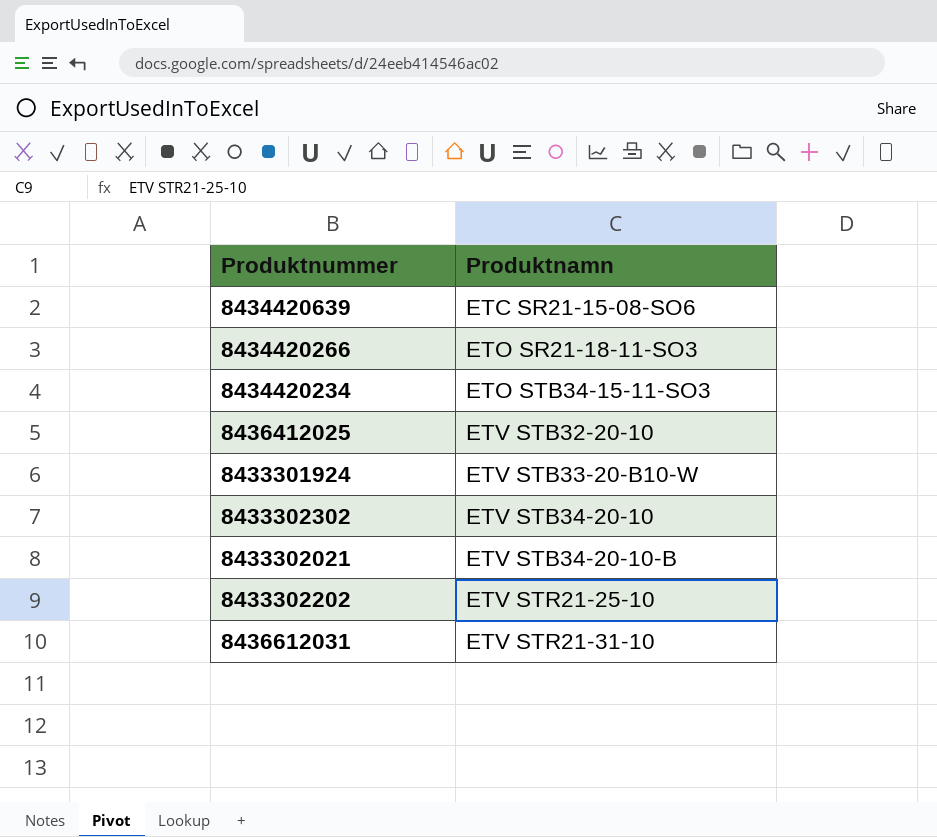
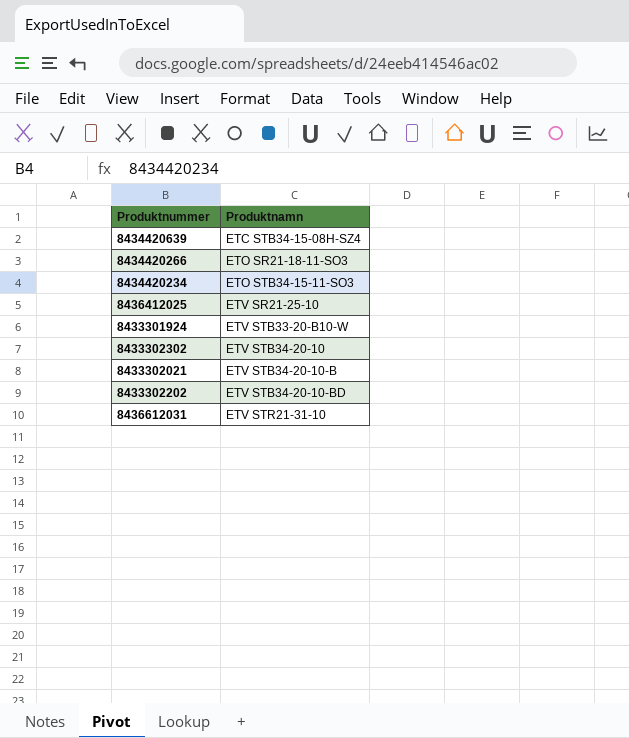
8434420639 | Produktnamn: ETC SR21-15-08-SO6 -> ETC STB34-15-08H-SZ4
8436412025 | Produktnamn: ETV STB32-20-10 -> ETV SR21-25-10
8433302202 | Produktnamn: ETV STR21-25-10 -> ETV STB34-20-10-BD

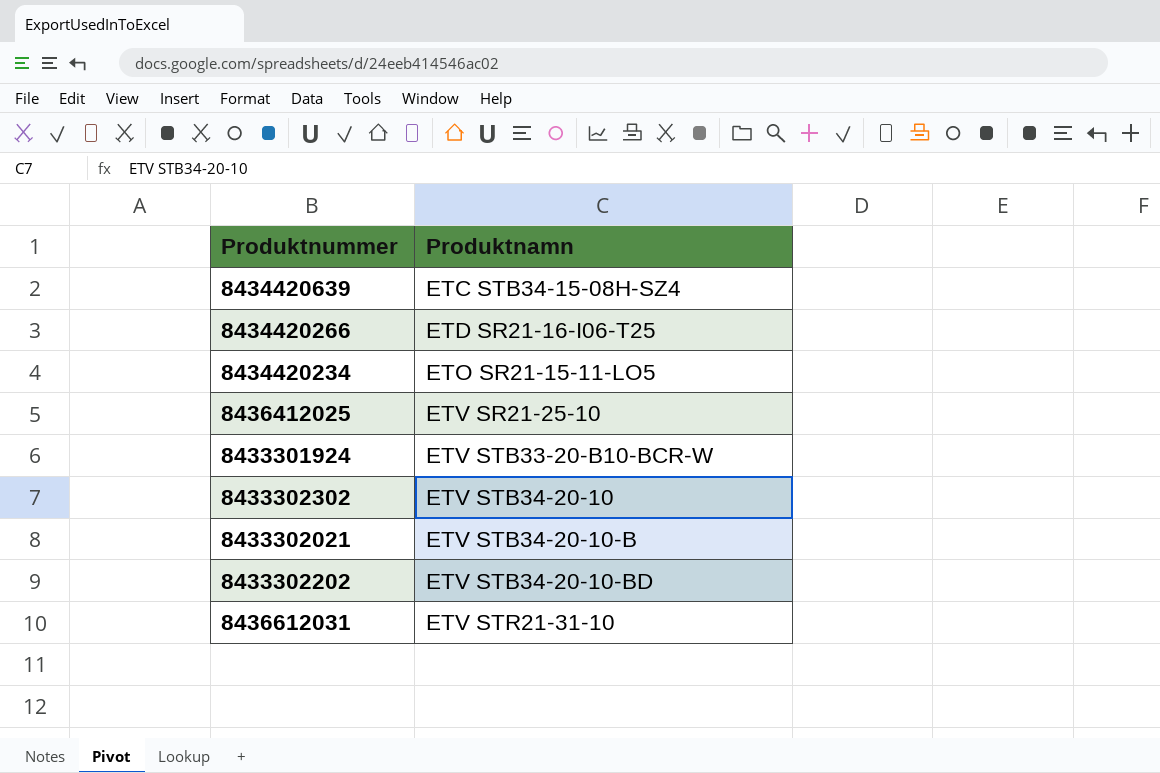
8434420266 | Produktnamn: ETO SR21-18-11-SO3 -> ETD SR21-16-I06-T25
8434420234 | Produktnamn: ETO STB34-15-11-SO3 -> ETO SR21-15-11-LO5
8433301924 | Produktnamn: ETV STB33-20-B10-W -> ETV STB33-20-B10-BCR-W

